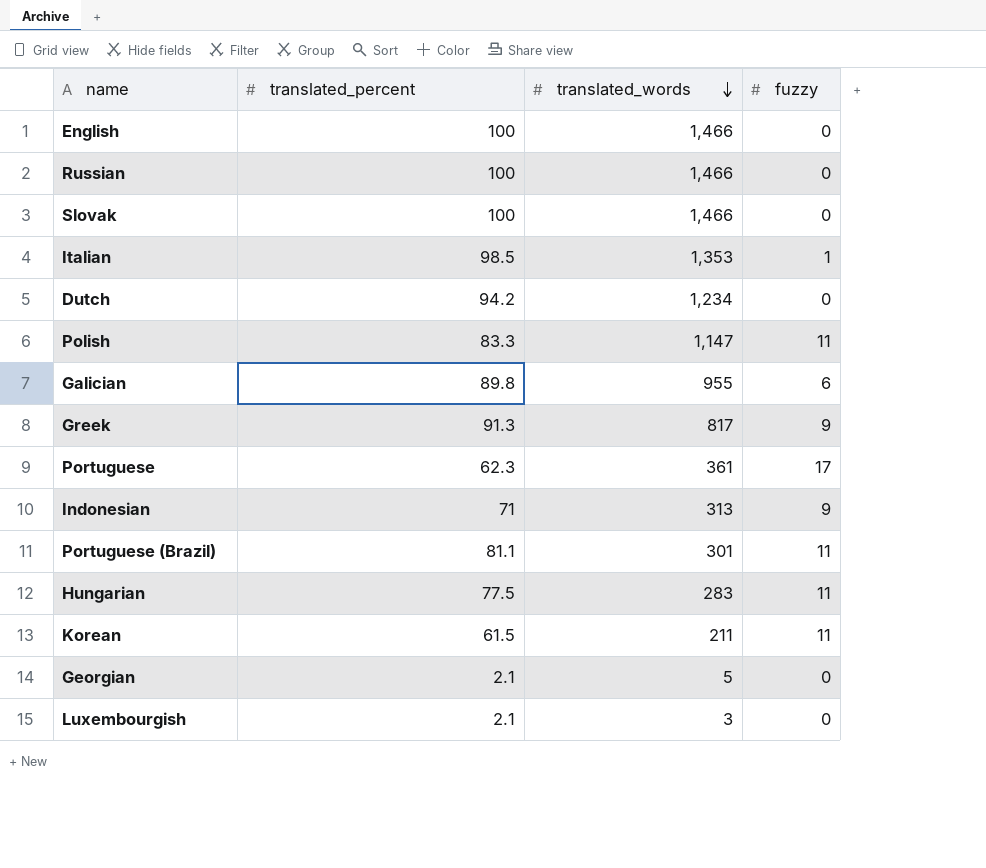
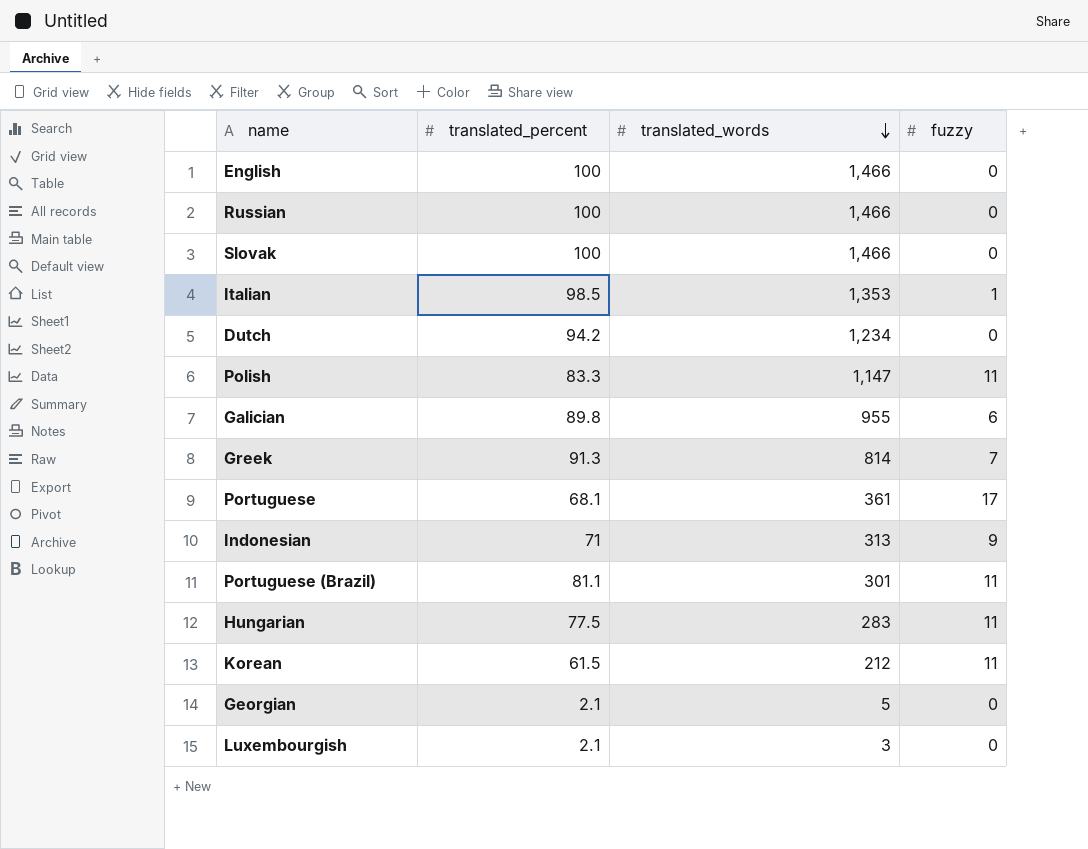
Greek | translated_words: 817 -> 814
Greek | fuzzy: 9 -> 7
Portuguese | translated_percent: 62.3 -> 68.1
Korean | translated_words: 211 -> 212

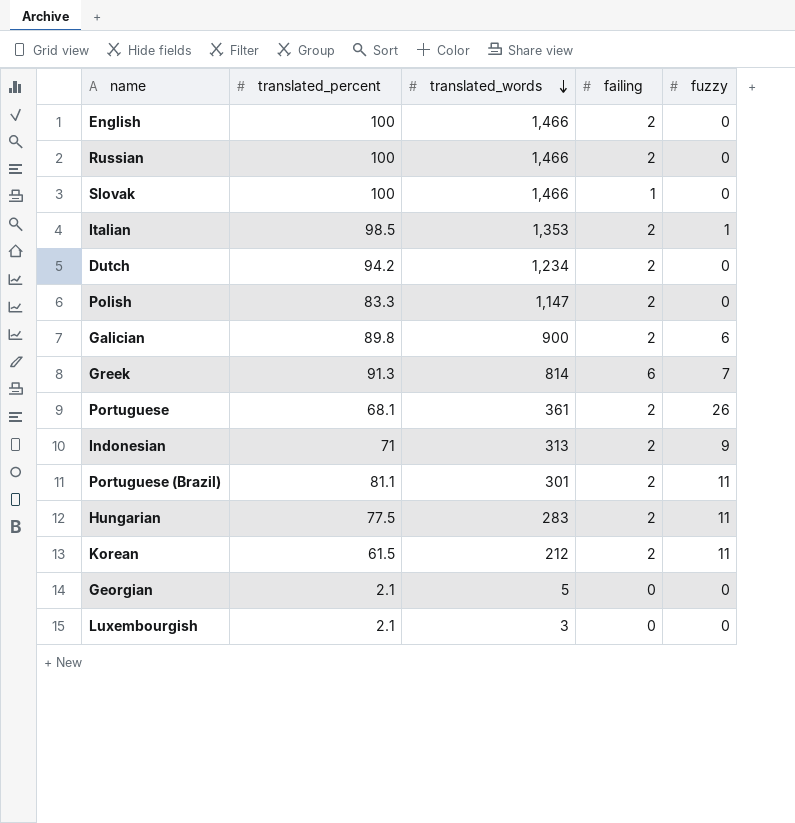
column failing | position: none -> 4
Polish | fuzzy: 11 -> 0
Galician | translated_words: 955 -> 900
Portuguese | fuzzy: 17 -> 26

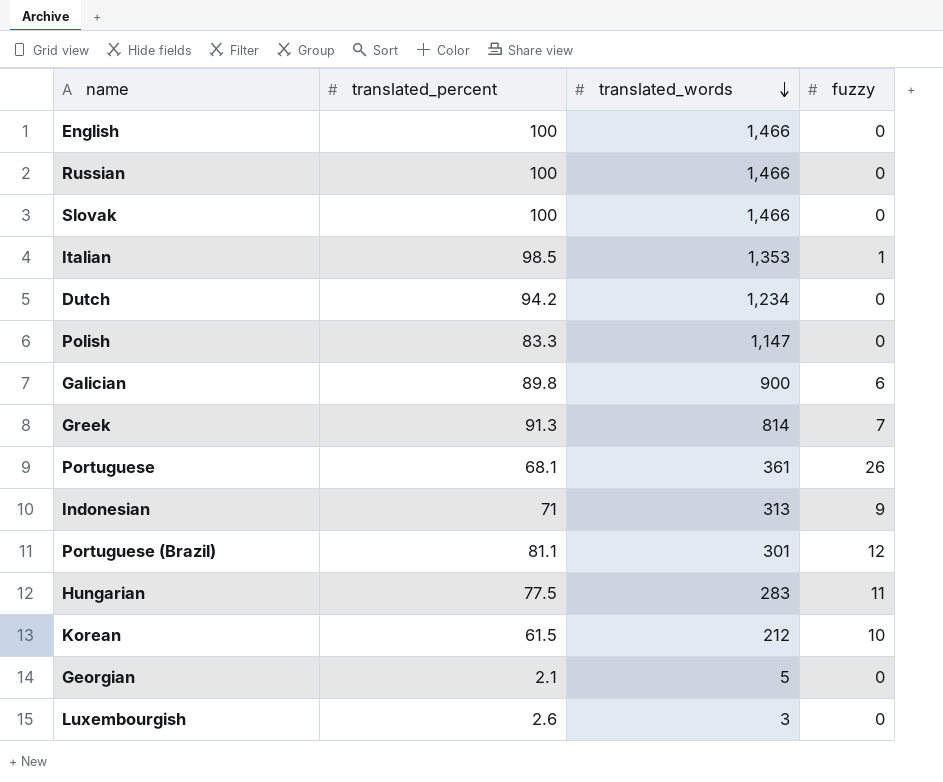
column failing | position: 4 -> none
Portuguese (Brazil) | fuzzy: 11 -> 12
Korean | fuzzy: 11 -> 10
Luxembourgish | translated_percent: 2.1 -> 2.6

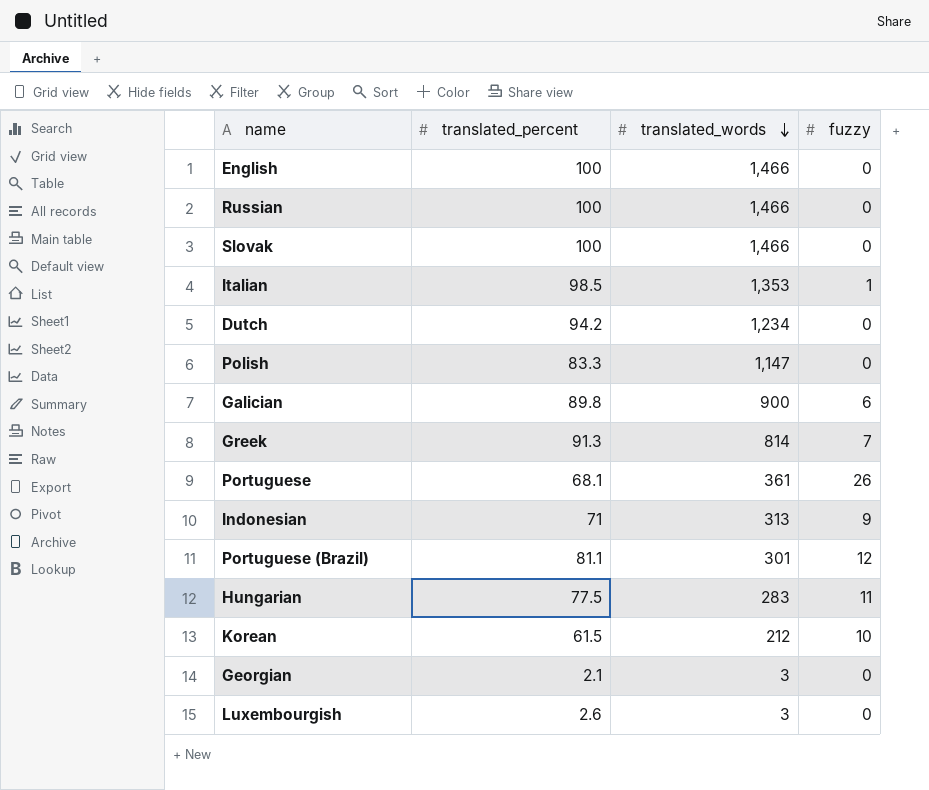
Georgian | translated_words: 5 -> 3

